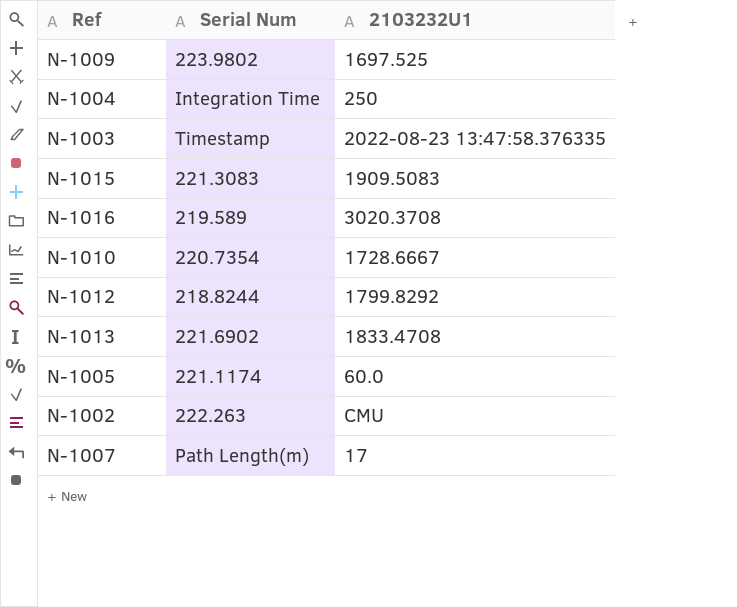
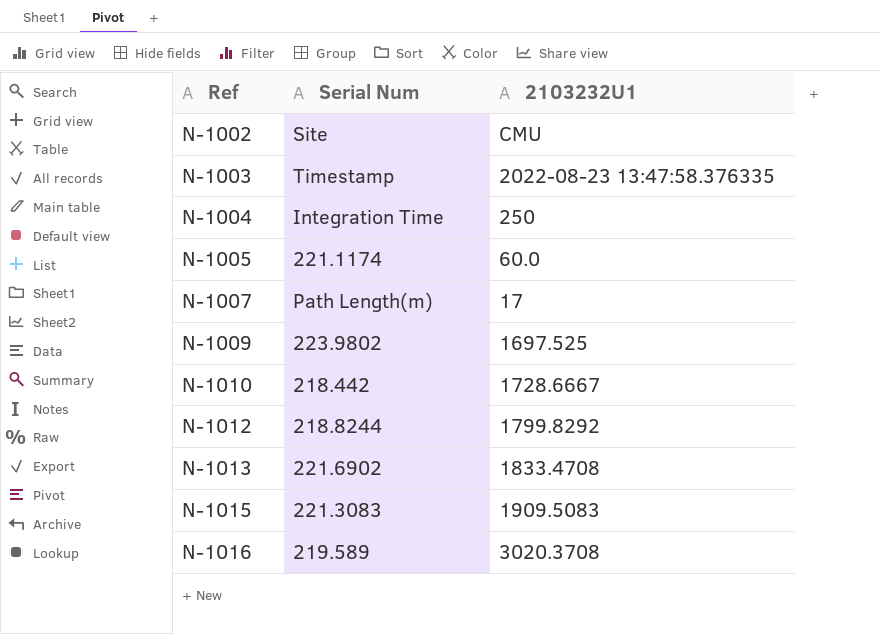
row order: none -> Ref ascending
N-1002 | Serial Num: 222.263 -> Site
N-1010 | Serial Num: 220.7354 -> 218.442

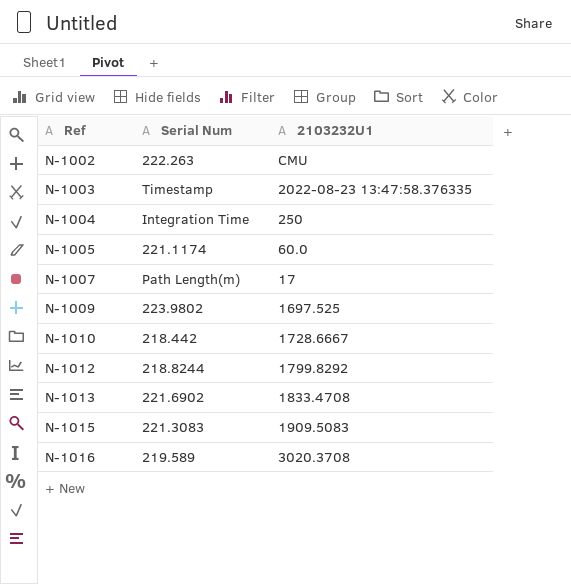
N-1002 | Serial Num: Site -> 222.263

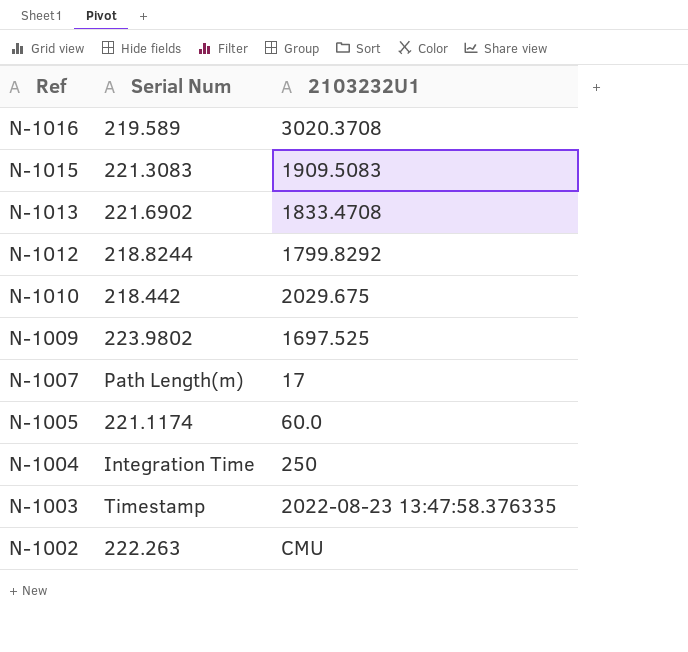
row order: Ref ascending -> Ref descending
N-1010 | 2103232U1: 1728.6667 -> 2029.675

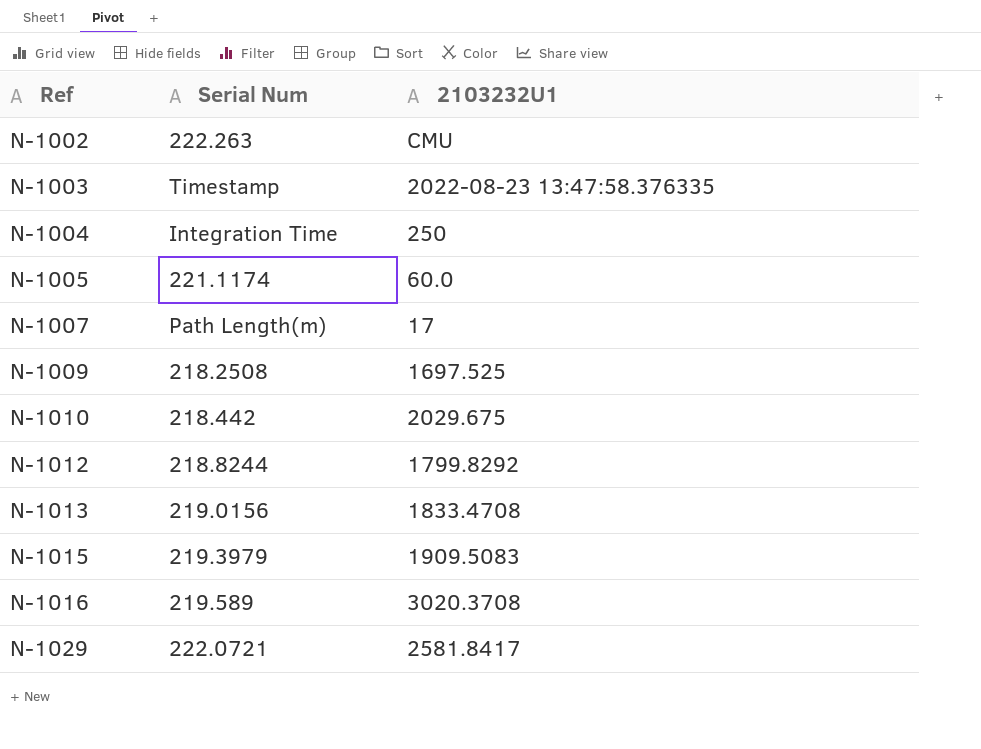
row order: Ref descending -> Ref ascending
N-1009 | Serial Num: 223.9802 -> 218.2508
N-1013 | Serial Num: 221.6902 -> 219.0156
N-1015 | Serial Num: 221.3083 -> 219.3979
row N-1029: none -> 222.0721 | 2581.8417

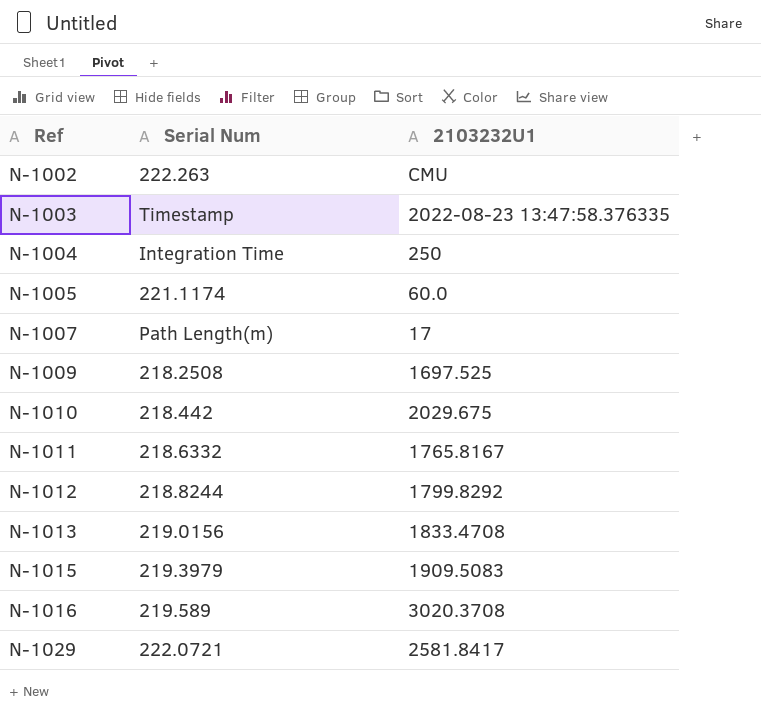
row N-1011: none -> 218.6332 | 1765.8167

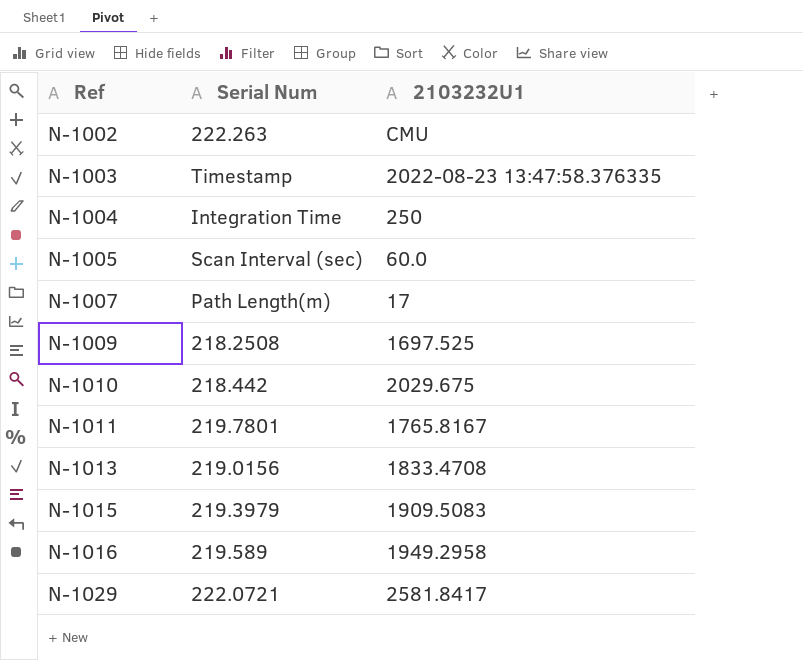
row N-1012: 218.8244 | 1799.8292 -> none
N-1005 | Serial Num: 221.1174 -> Scan Interval (sec)
N-1011 | Serial Num: 218.6332 -> 219.7801
N-1016 | 2103232U1: 3020.3708 -> 1949.2958

